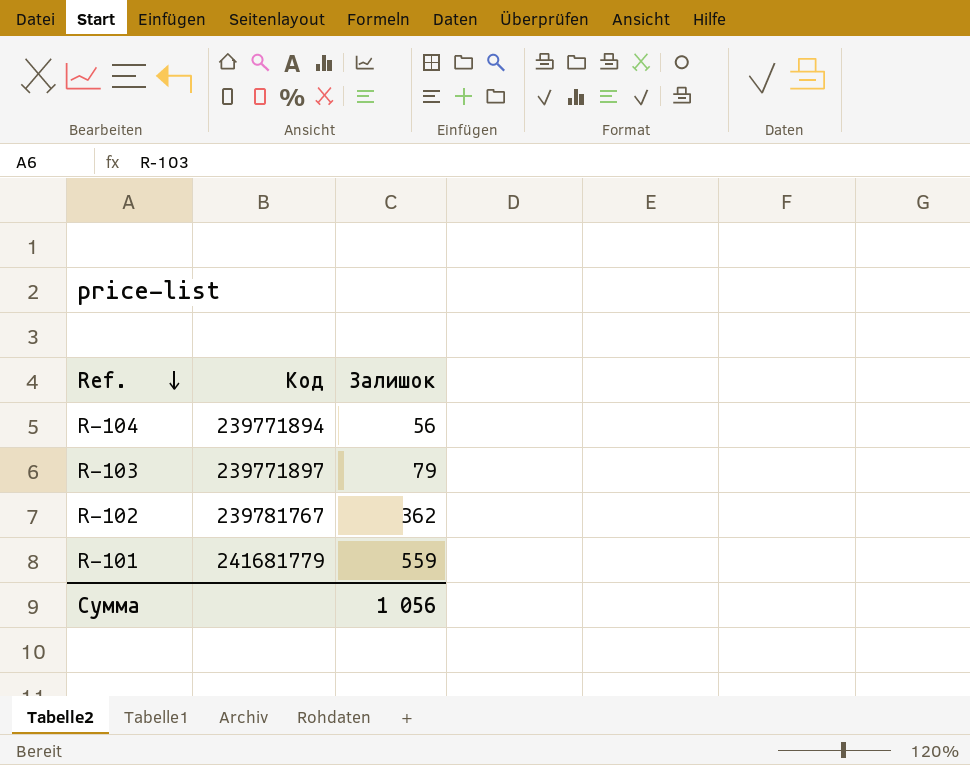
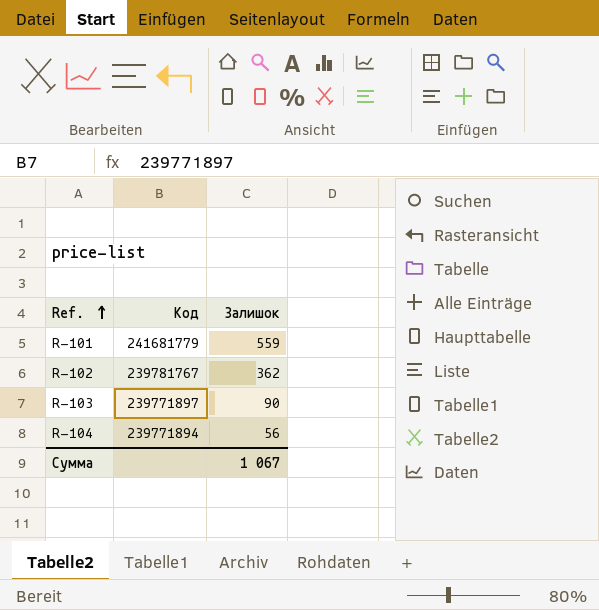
row order: Ref. descending -> Ref. ascending
R-103 | Залишок: 79 -> 90
Сумма | Залишок: 1 056 -> 1 067

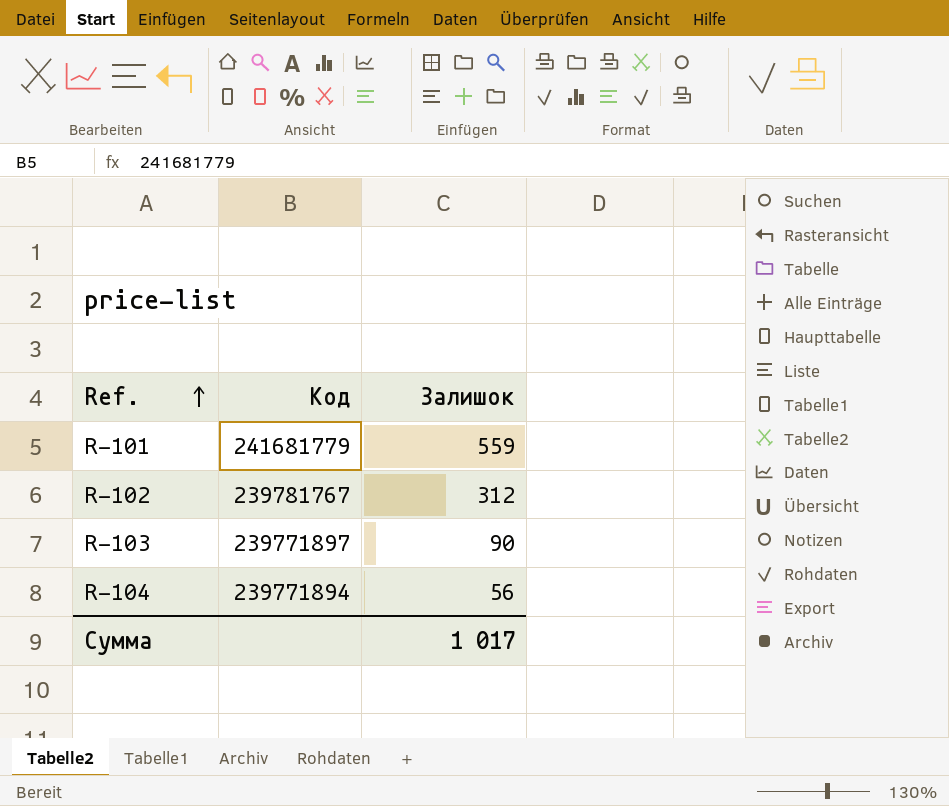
R-102 | Залишок: 362 -> 312
Сумма | Залишок: 1 067 -> 1 017

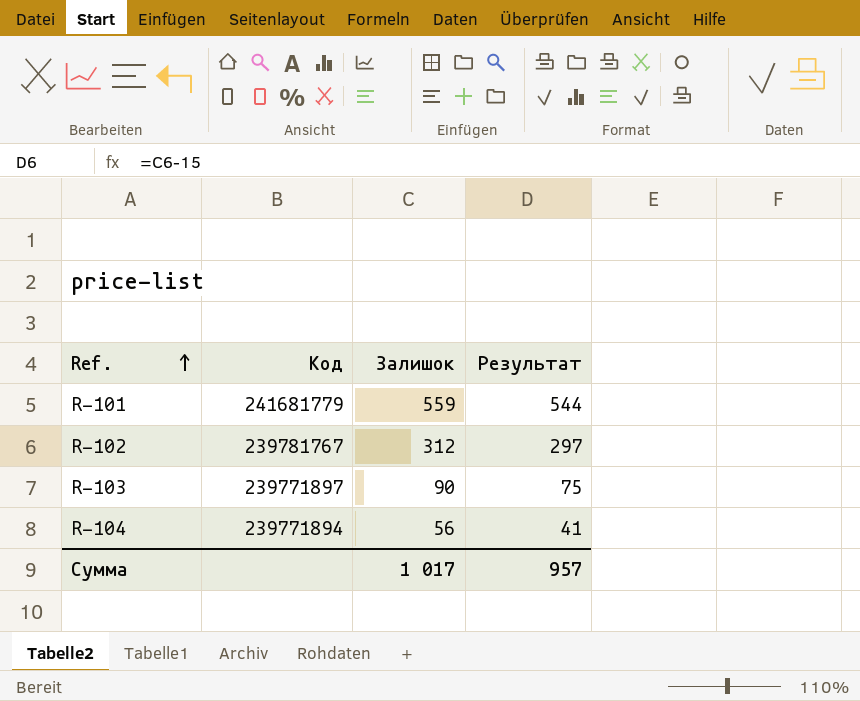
column Результат | formula: none -> [Залишок] - 15

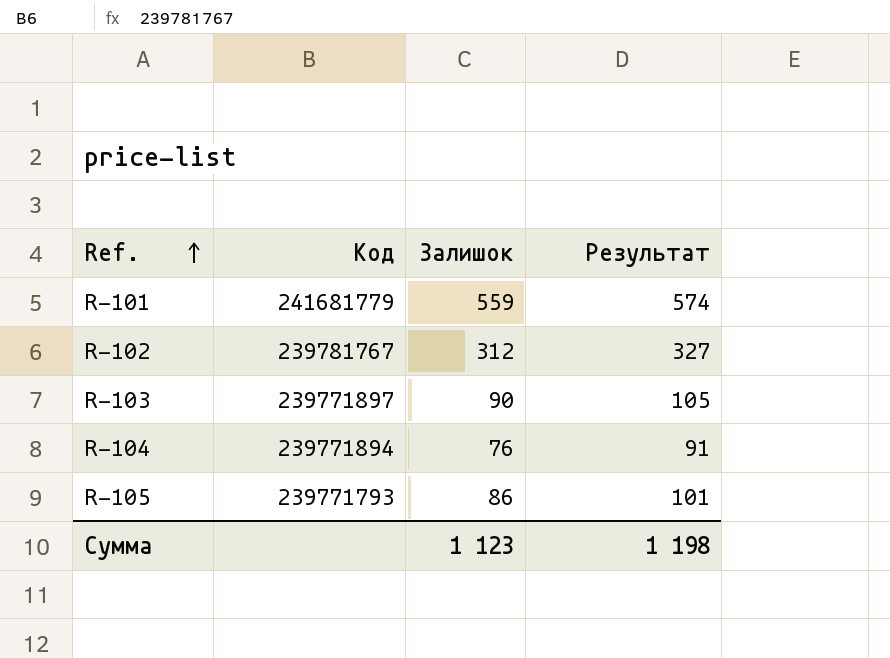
column Результат | formula: [Залишок] - 15 -> [Залишок] + 15
R-104 | Залишок: 56 -> 76
row R-105: none -> 239771793 | 86 | 101
Сумма | Залишок: 1 017 -> 1 123
Сумма | Результат: 957 -> 1 198

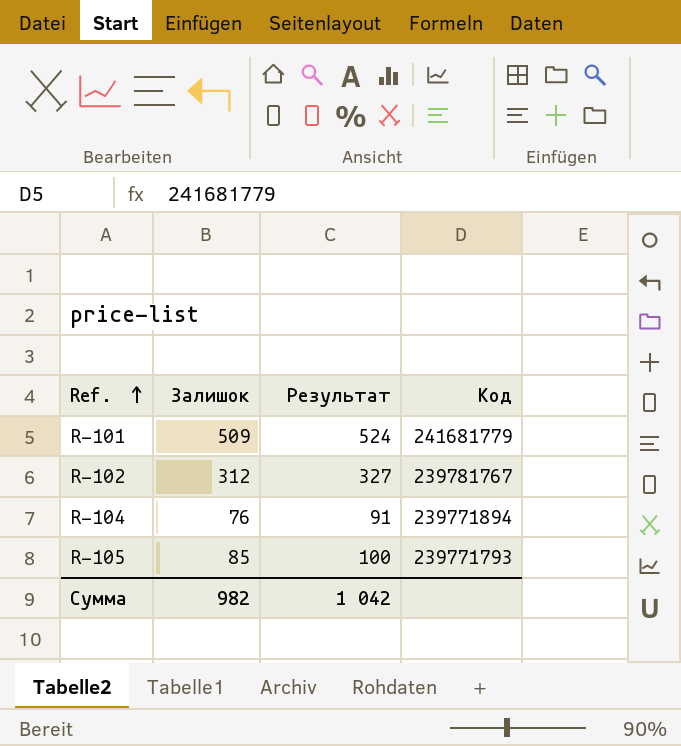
column Код | position: 2 -> 4
row R-103: 239771897 | 90 | 105 -> none
R-101 | Залишок: 559 -> 509
R-101 | Результат: 574 -> 524
R-105 | Залишок: 86 -> 85
R-105 | Результат: 101 -> 100
Сумма | Залишок: 1 123 -> 982
Сумма | Результат: 1 198 -> 1 042

